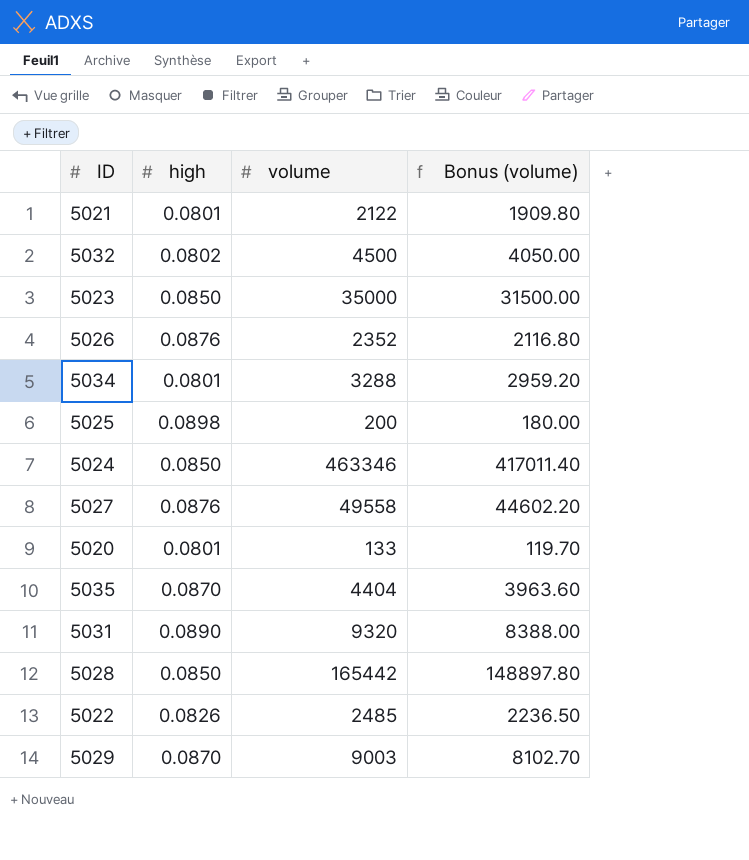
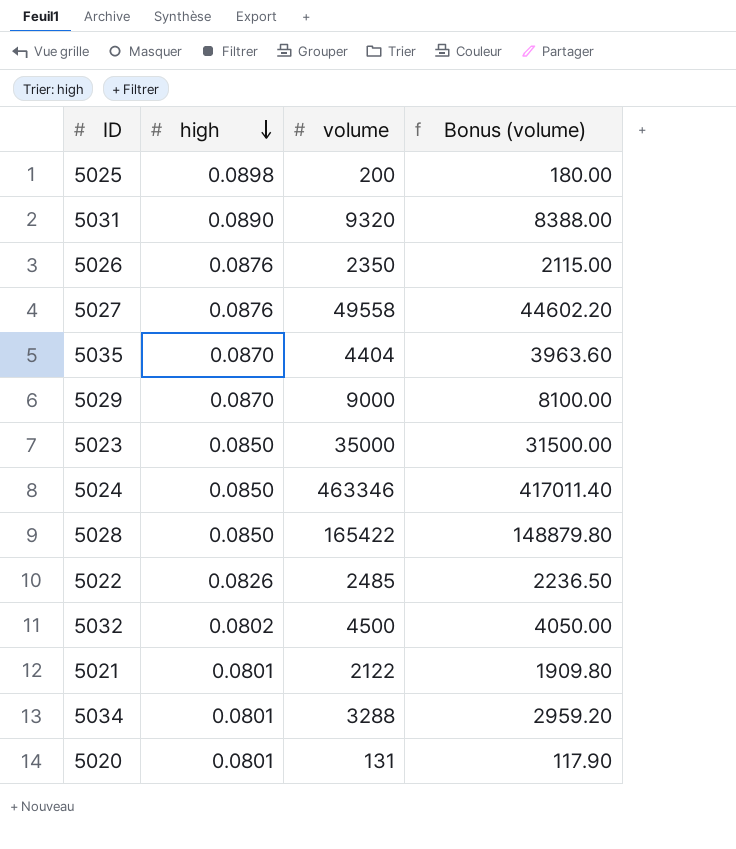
row order: none -> high descending
5026 | volume: 2352 -> 2350
5026 | Bonus (volume): 2116.80 -> 2115.00
5029 | volume: 9003 -> 9000
5029 | Bonus (volume): 8102.70 -> 8100.00
5028 | volume: 165442 -> 165422
5028 | Bonus (volume): 148897.80 -> 148879.80
5020 | volume: 133 -> 131
5020 | Bonus (volume): 119.70 -> 117.90

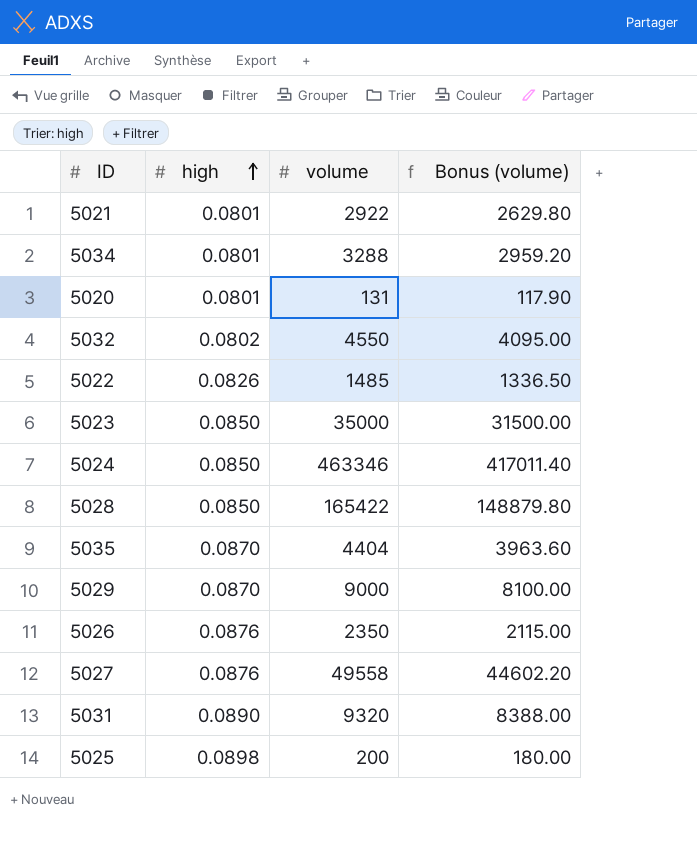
row order: high descending -> high ascending
5021 | volume: 2122 -> 2922
5021 | Bonus (volume): 1909.80 -> 2629.80
5032 | volume: 4500 -> 4550
5032 | Bonus (volume): 4050.00 -> 4095.00
5022 | volume: 2485 -> 1485
5022 | Bonus (volume): 2236.50 -> 1336.50

